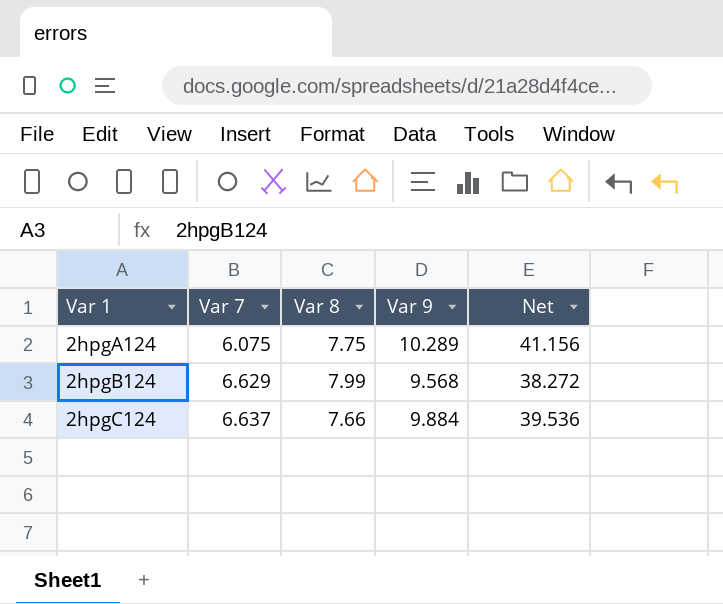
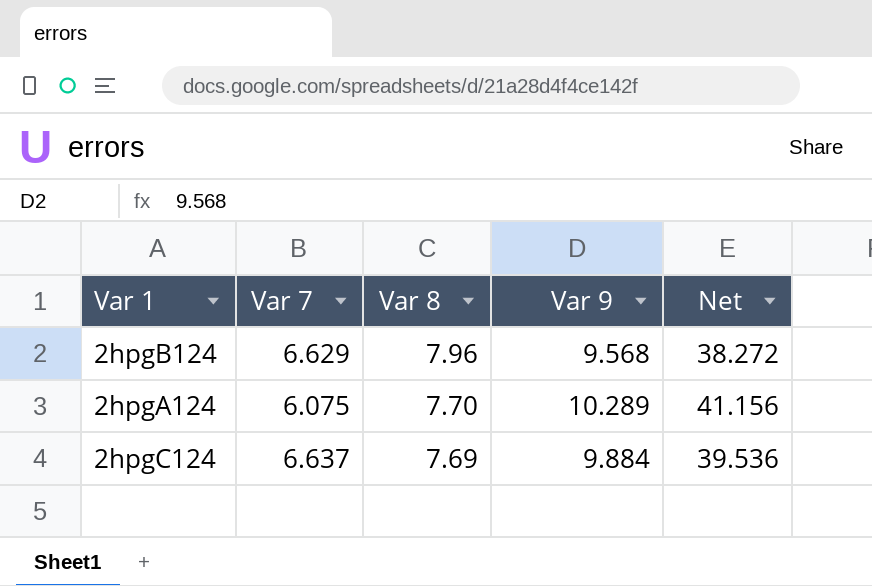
row order: Var 1 ascending -> Var 8 descending
2hpgB124 | Var 8: 7.99 -> 7.96
2hpgA124 | Var 8: 7.75 -> 7.70
2hpgC124 | Var 8: 7.66 -> 7.69

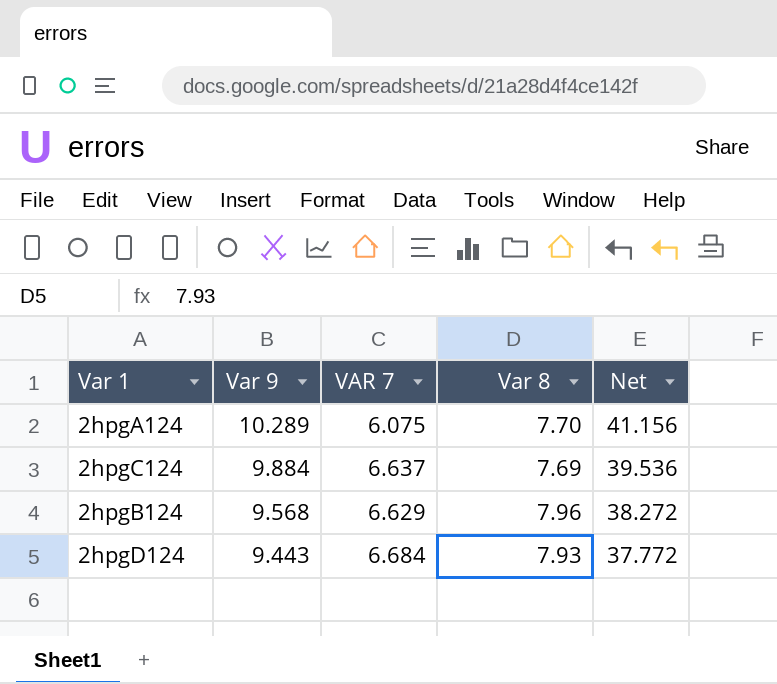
row order: Var 8 descending -> Var 9 descending
column Var 9 | position: 4 -> 2
column name: Var 7 -> VAR 7
row 2hpgD124: none -> 9.443 | 6.684 | 7.93 | 37.772

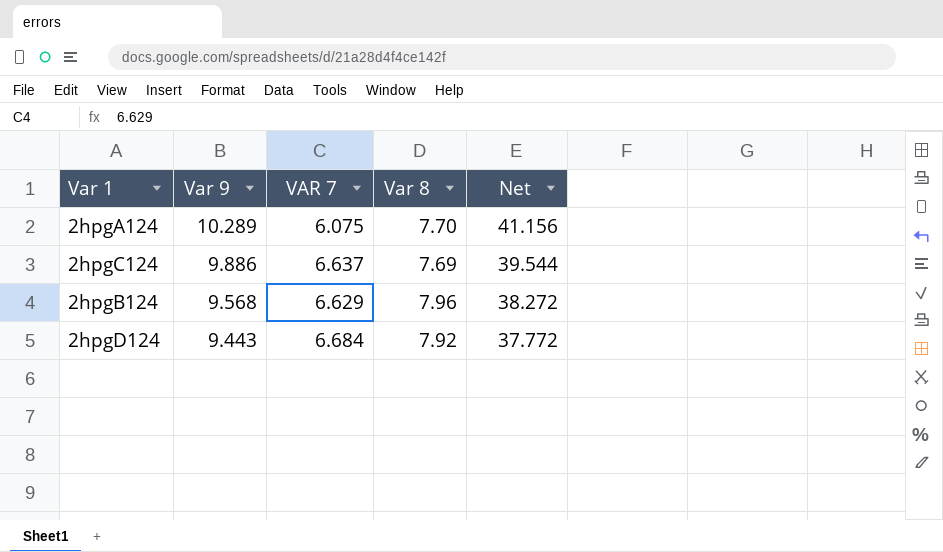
2hpgC124 | Var 9: 9.884 -> 9.886
2hpgC124 | Net: 39.536 -> 39.544
2hpgD124 | Var 8: 7.93 -> 7.92

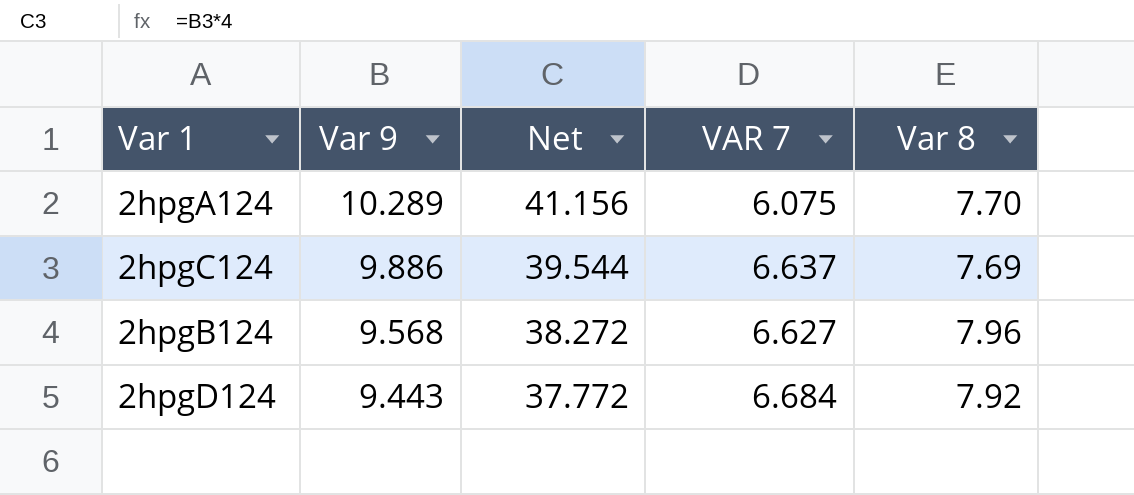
column Net | position: 5 -> 3
2hpgB124 | VAR 7: 6.629 -> 6.627

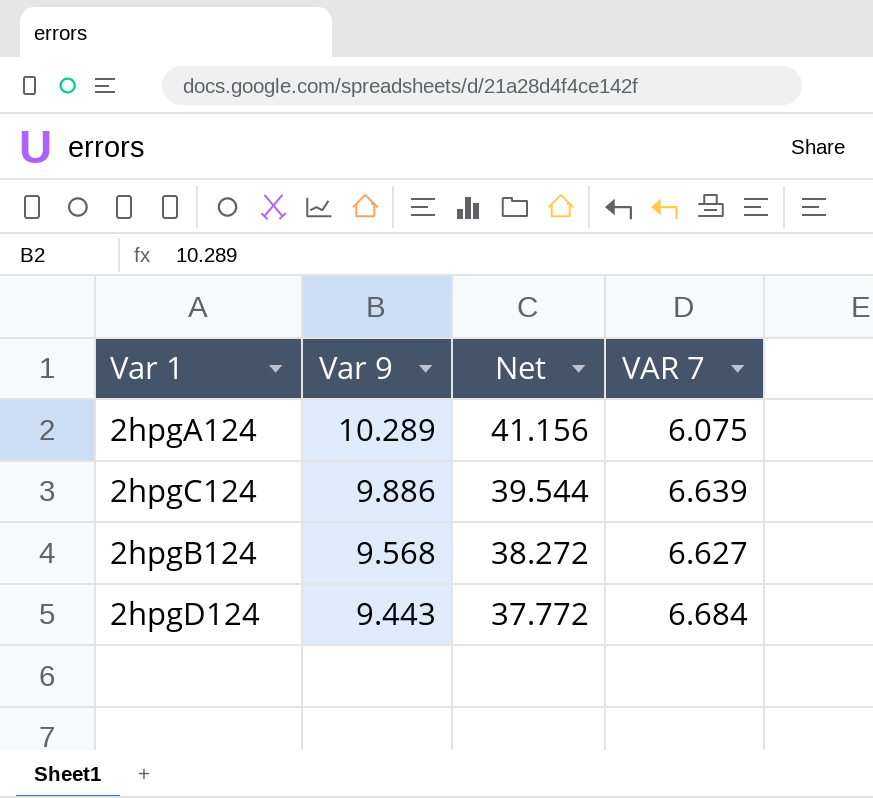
column Var 8 | position: 5 -> none
2hpgC124 | VAR 7: 6.637 -> 6.639

